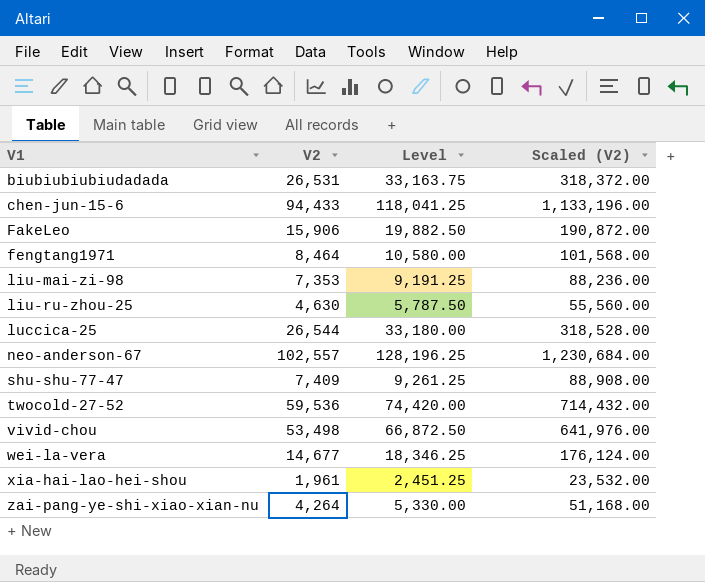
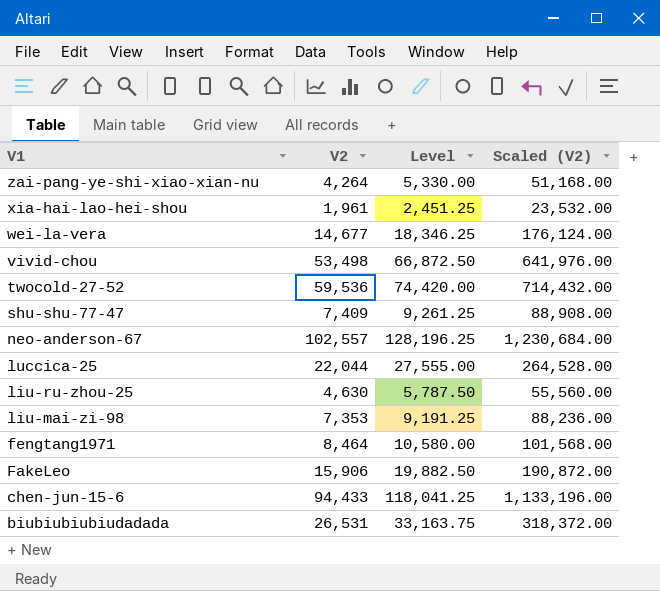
row order: V1 ascending -> V1 descending
luccica-25 | V2: 26,544 -> 22,044
luccica-25 | Level: 33,180.00 -> 27,555.00
luccica-25 | Scaled (V2): 318,528.00 -> 264,528.00

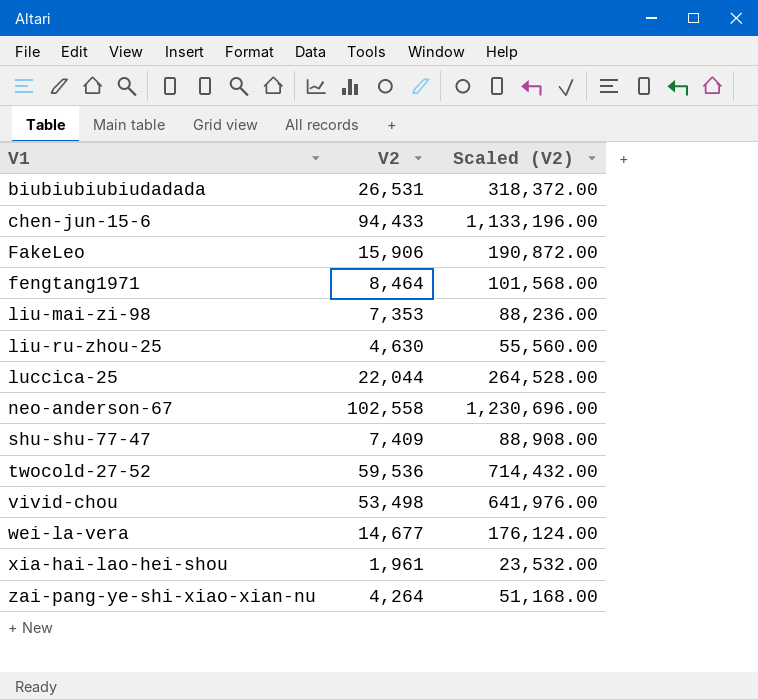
row order: V1 descending -> V1 ascending
column Level | formula: [V2] * 1.25 -> none
neo-anderson-67 | V2: 102,557 -> 102,558
neo-anderson-67 | Scaled (V2): 1,230,684.00 -> 1,230,696.00

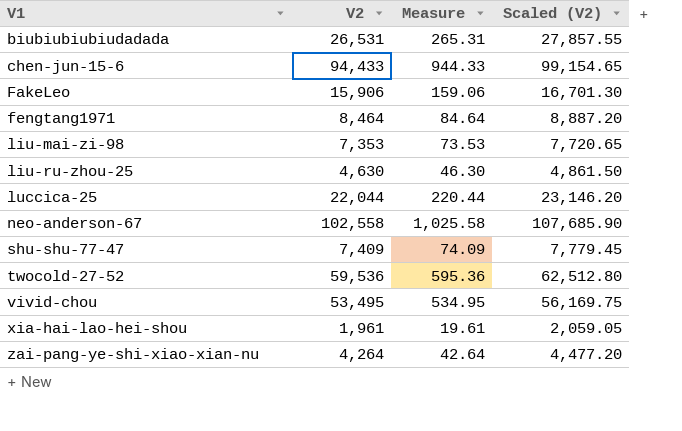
column Measure | formula: none -> [V2] * 0.01
column Scaled (V2) | formula: [V2] * 12 -> [V2] * 1.05
row wei-la-vera: 14,677 | 176,124.00 -> none
vivid-chou | V2: 53,498 -> 53,495

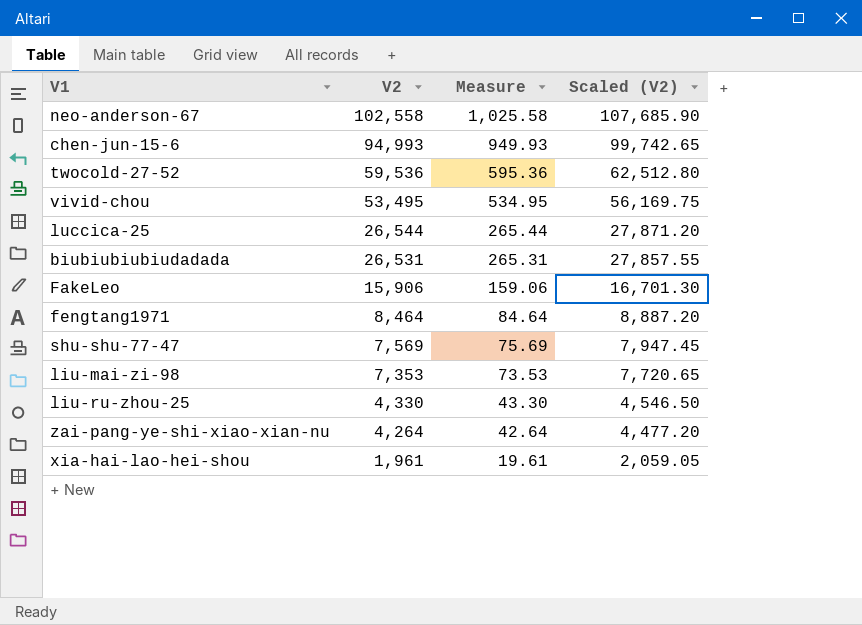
row order: V1 ascending -> V2 descending
chen-jun-15-6 | V2: 94,433 -> 94,993
chen-jun-15-6 | Measure: 944.33 -> 949.93
chen-jun-15-6 | Scaled (V2): 99,154.65 -> 99,742.65
luccica-25 | V2: 22,044 -> 26,544
luccica-25 | Measure: 220.44 -> 265.44
luccica-25 | Scaled (V2): 23,146.20 -> 27,871.20
shu-shu-77-47 | V2: 7,409 -> 7,569
shu-shu-77-47 | Measure: 74.09 -> 75.69
shu-shu-77-47 | Scaled (V2): 7,779.45 -> 7,947.45
liu-ru-zhou-25 | V2: 4,630 -> 4,330
liu-ru-zhou-25 | Measure: 46.30 -> 43.30
liu-ru-zhou-25 | Scaled (V2): 4,861.50 -> 4,546.50

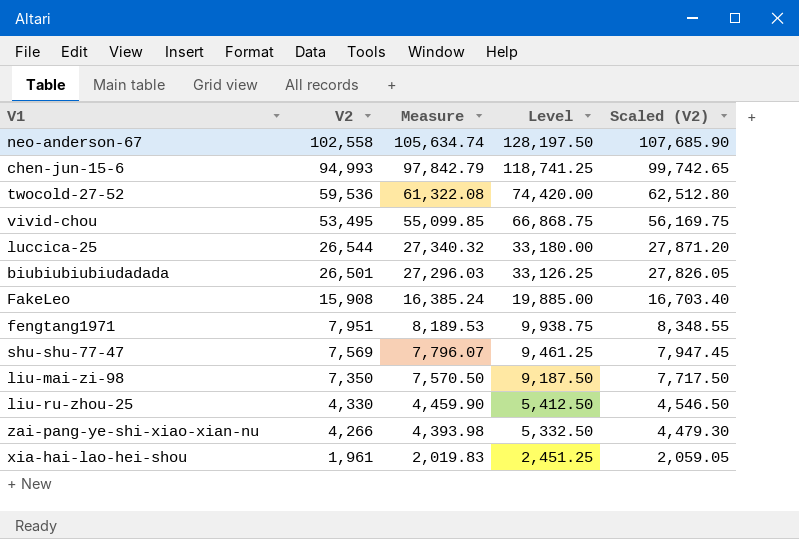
column Measure | formula: [V2] * 0.01 -> [V2] * 1.03
column Level | formula: none -> [V2] * 1.25
biubiubiubiudadada | V2: 26,531 -> 26,501
biubiubiubiudadada | Scaled (V2): 27,857.55 -> 27,826.05
FakeLeo | V2: 15,906 -> 15,908
FakeLeo | Scaled (V2): 16,701.30 -> 16,703.40
fengtang1971 | V2: 8,464 -> 7,951
fengtang1971 | Scaled (V2): 8,887.20 -> 8,348.55
liu-mai-zi-98 | V2: 7,353 -> 7,350
liu-mai-zi-98 | Scaled (V2): 7,720.65 -> 7,717.50
zai-pang-ye-shi-xiao-xian-nu | V2: 4,264 -> 4,266
zai-pang-ye-shi-xiao-xian-nu | Scaled (V2): 4,477.20 -> 4,479.30

